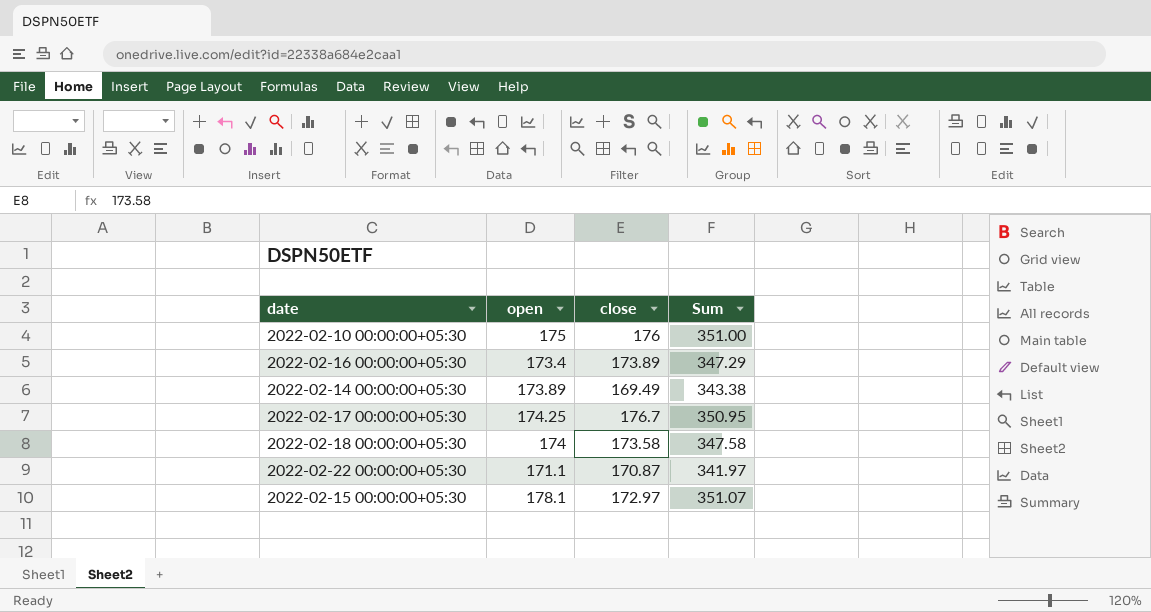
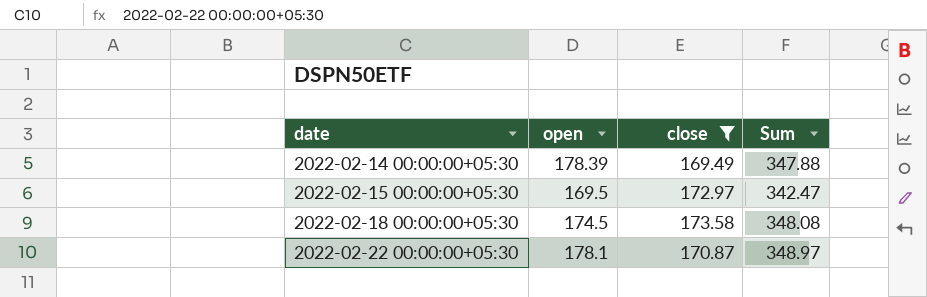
filter: none -> close <= 173.58
row order: none -> date ascending
2022-02-14 00:00:00+05:30 | open: 173.89 -> 178.39
2022-02-14 00:00:00+05:30 | Sum: 343.38 -> 347.88
2022-02-15 00:00:00+05:30 | open: 178.1 -> 169.5
2022-02-15 00:00:00+05:30 | Sum: 351.07 -> 342.47
2022-02-18 00:00:00+05:30 | open: 174 -> 174.5
2022-02-18 00:00:00+05:30 | Sum: 347.58 -> 348.08
2022-02-22 00:00:00+05:30 | open: 171.1 -> 178.1
2022-02-22 00:00:00+05:30 | Sum: 341.97 -> 348.97

